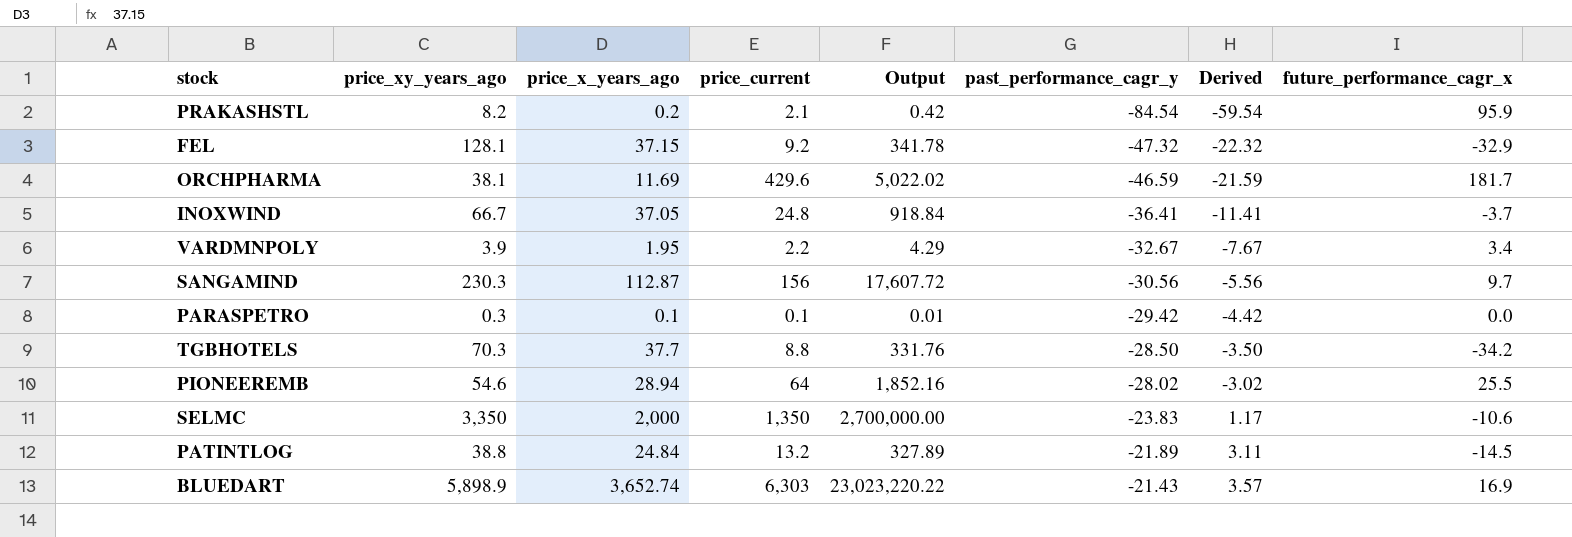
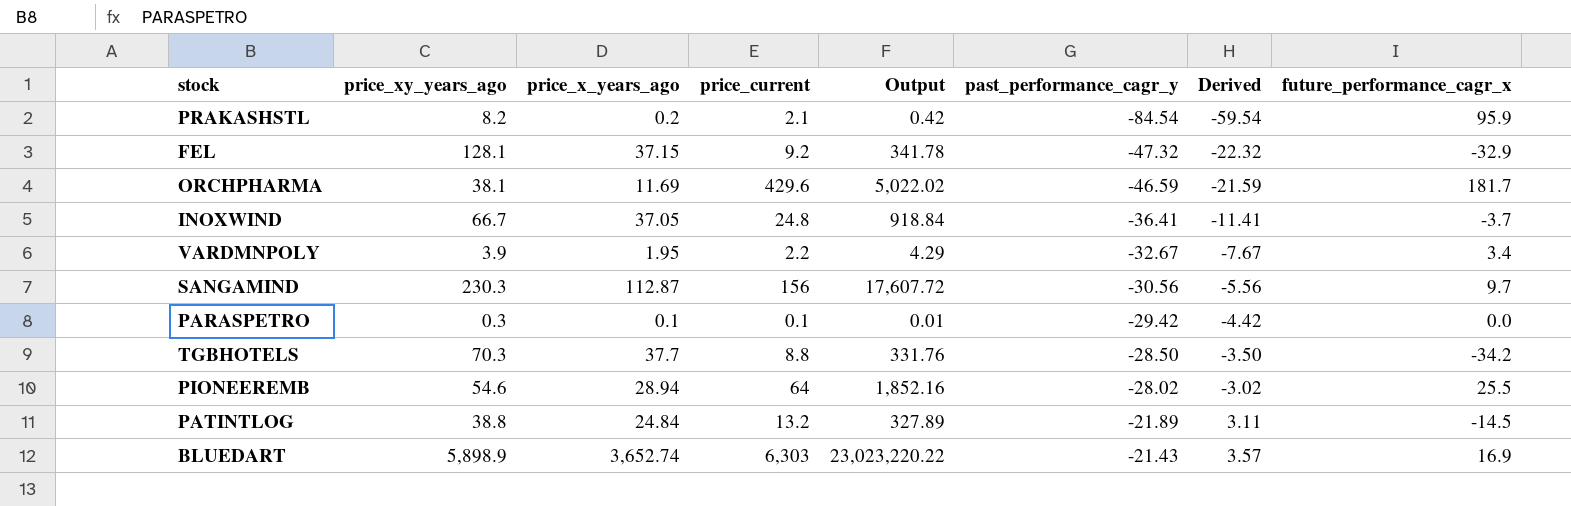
row SELMC: 3,350 | 2,000 | 1,350 | 2,700,000.00 | -23.83 | 1.17 | -10.6 -> none

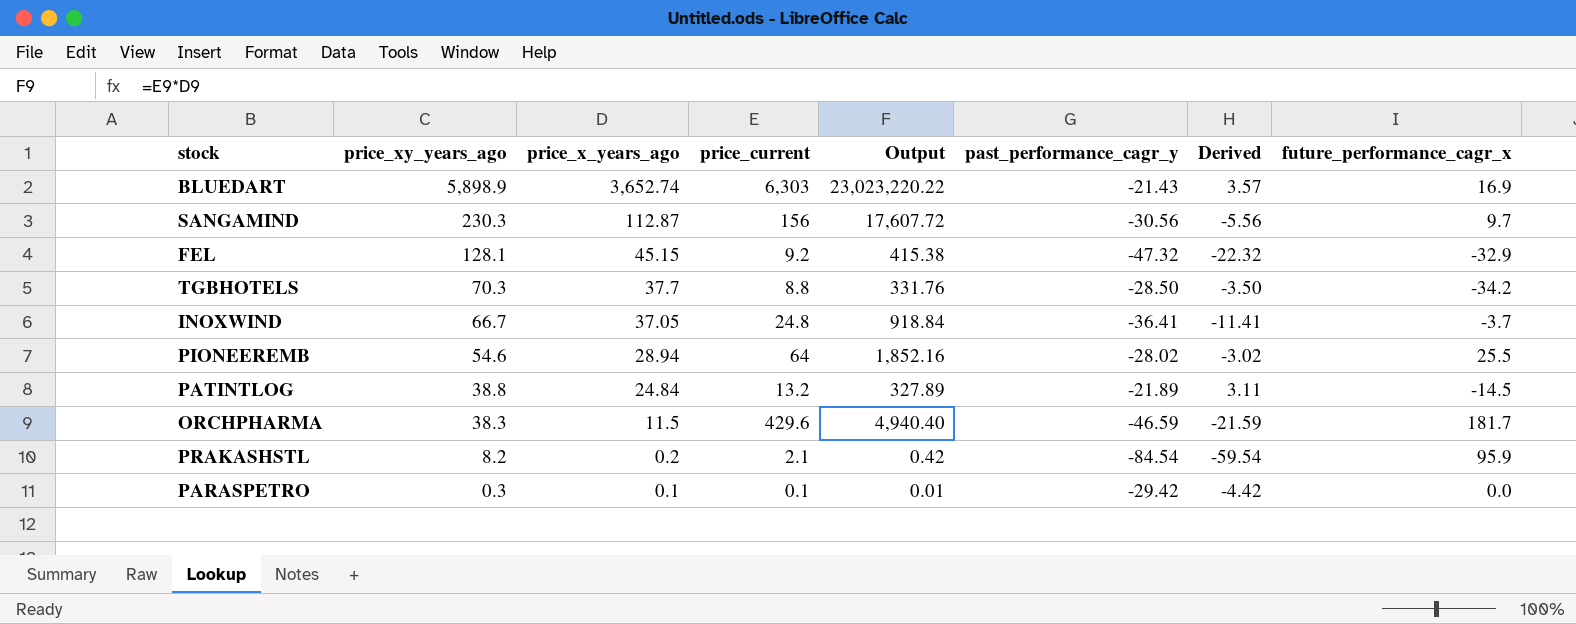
row order: past_performance_cagr_y ascending -> price_xy_years_ago descending
row VARDMNPOLY: 3.9 | 1.95 | 2.2 | 4.29 | -32.67 | -7.67 | 3.4 -> none
FEL | price_x_years_ago: 37.15 -> 45.15
FEL | Output: 341.78 -> 415.38
ORCHPHARMA | price_xy_years_ago: 38.1 -> 38.3
ORCHPHARMA | price_x_years_ago: 11.69 -> 11.5
ORCHPHARMA | Output: 5,022.02 -> 4,940.40

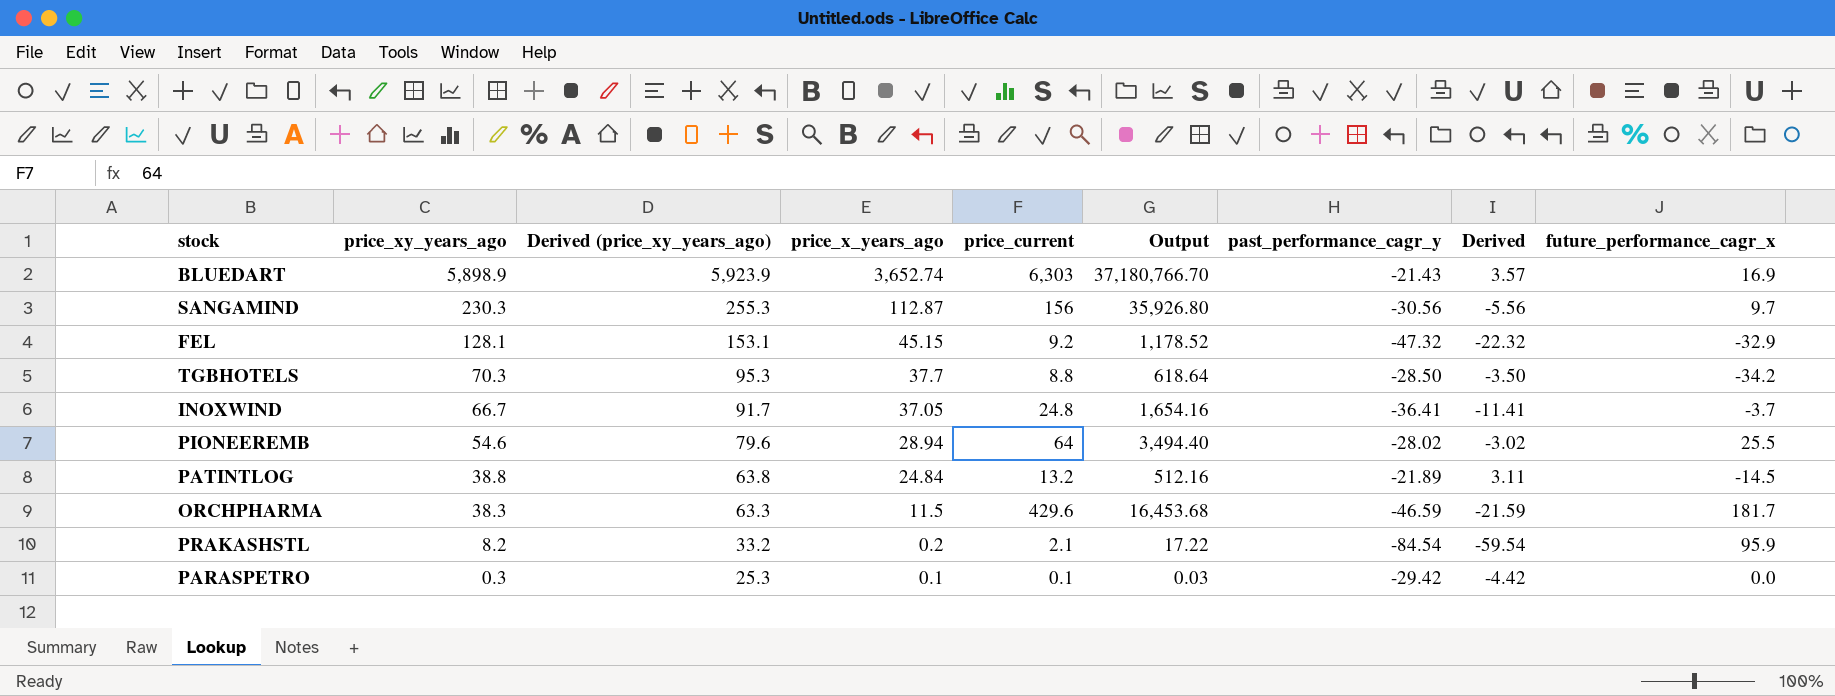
column Derived (price_xy_years_ago) | formula: none -> [price_xy_years_ago] + 25
column Output | formula: [price_x_years_ago] * [price_current] -> [price_xy_years_ago] * [price_current]

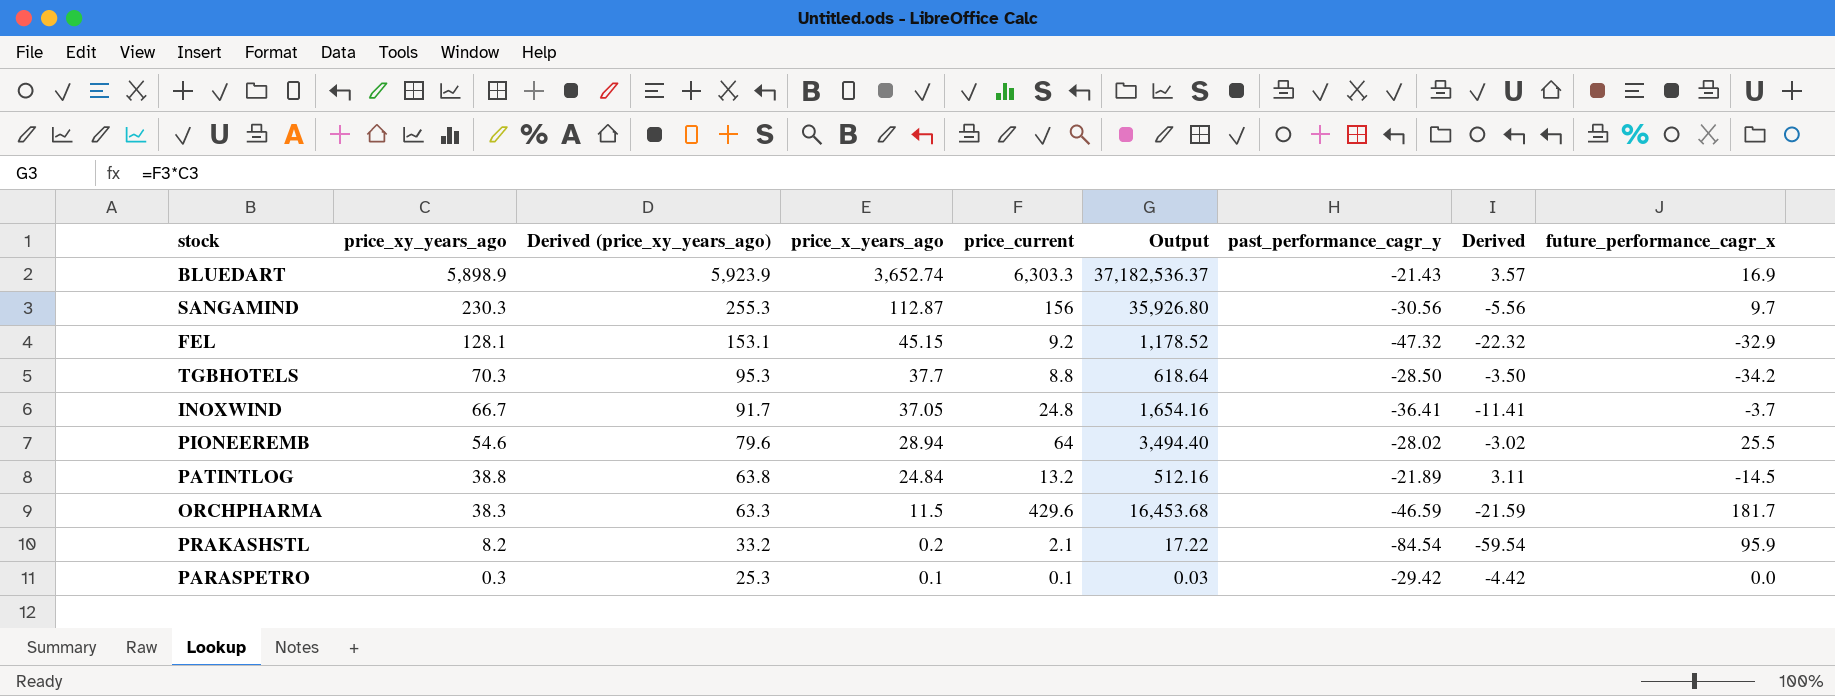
BLUEDART | price_current: 6,303 -> 6,303.3
BLUEDART | Output: 37,180,766.70 -> 37,182,536.37

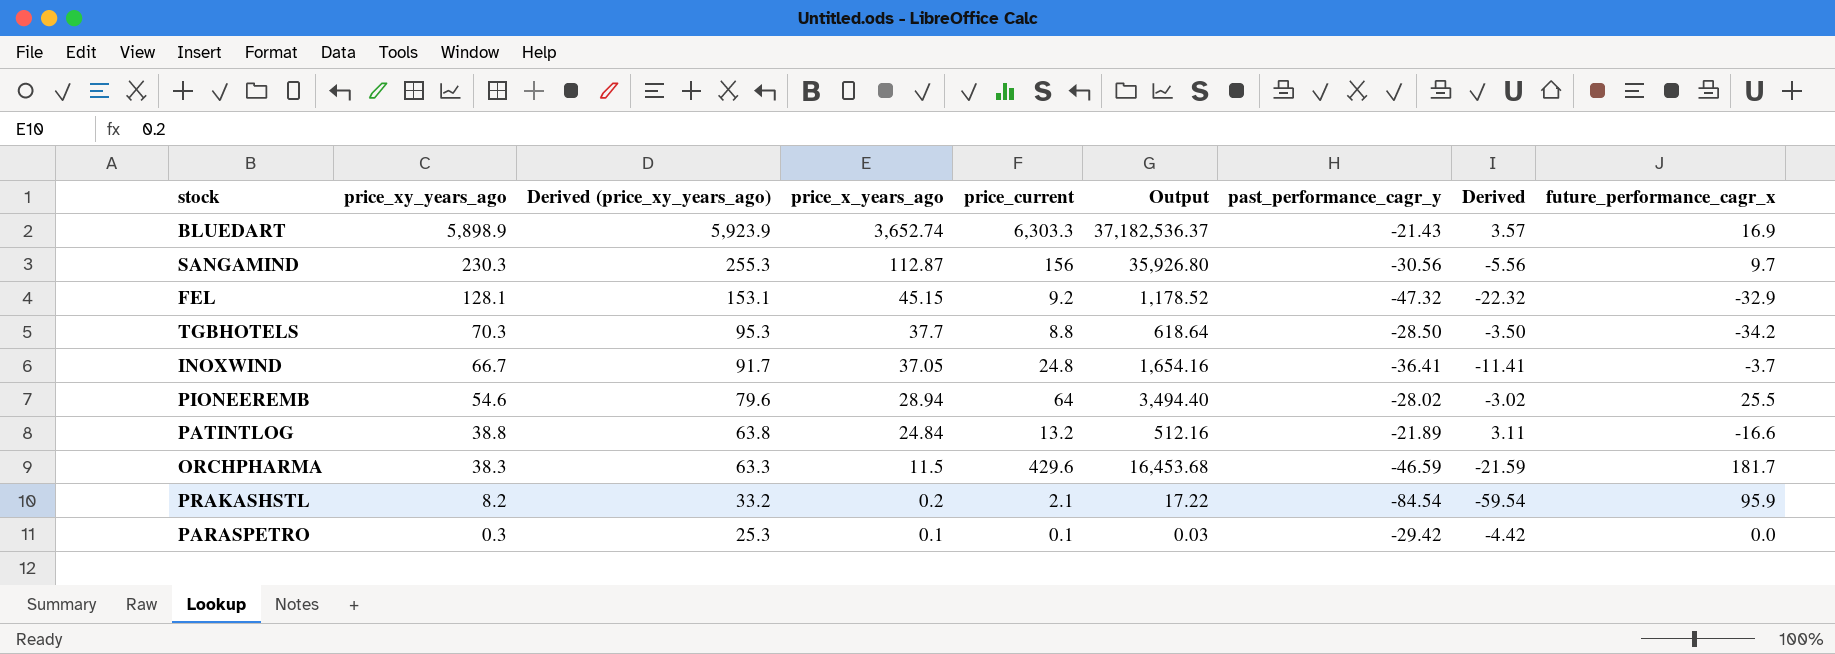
PATINTLOG | future_performance_cagr_x: -14.5 -> -16.6

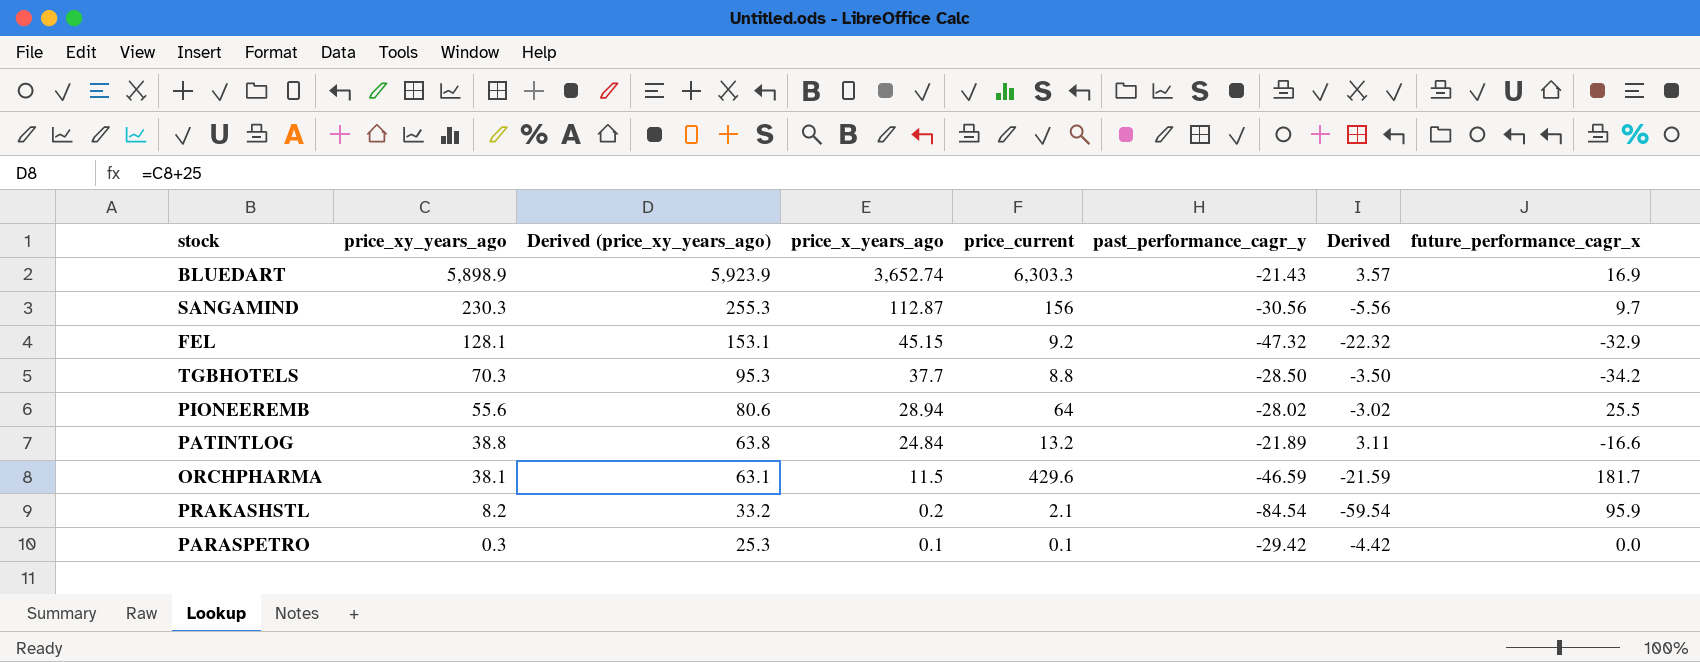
column Output | formula: [price_xy_years_ago] * [price_current] -> none
row INOXWIND: 66.7 | 91.7 | 37.05 | 24.8 | 1,654.16 | -36.41 | -11.41 | -3.7 -> none
PIONEEREMB | price_xy_years_ago: 54.6 -> 55.6
PIONEEREMB | Derived (price_xy_years_ago): 79.6 -> 80.6
ORCHPHARMA | price_xy_years_ago: 38.3 -> 38.1
ORCHPHARMA | Derived (price_xy_years_ago): 63.3 -> 63.1

